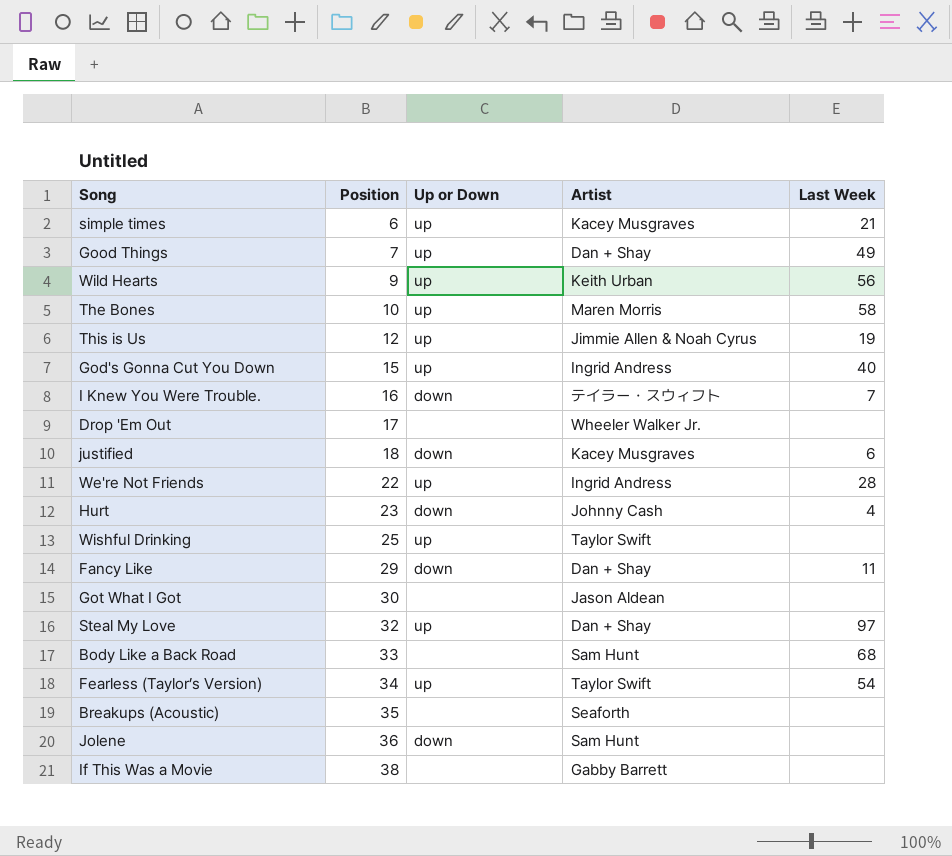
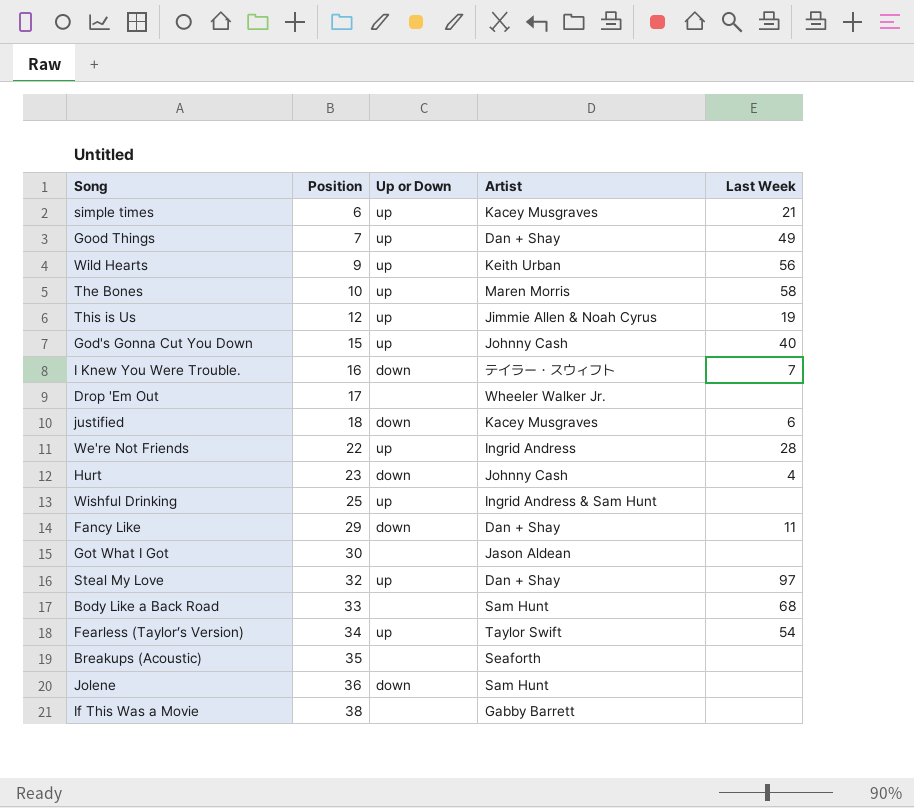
God's Gonna Cut You Down | Artist: Ingrid Andress -> Johnny Cash
Wishful Drinking | Artist: Taylor Swift -> Ingrid Andress & Sam Hunt

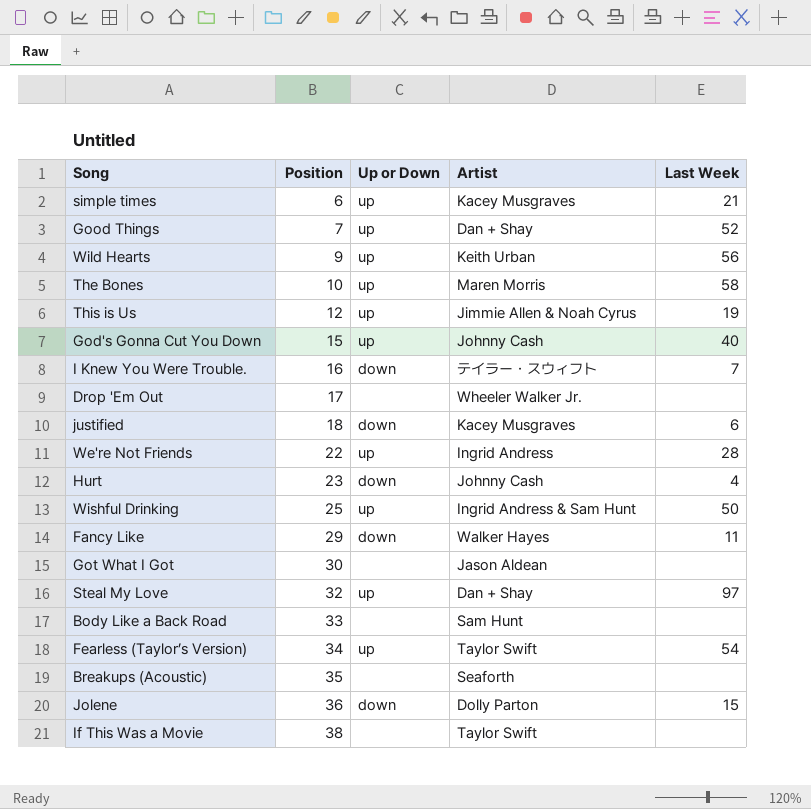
Good Things | Last Week: 49 -> 52
Wishful Drinking | Last Week: none -> 50
Fancy Like | Artist: Dan + Shay -> Walker Hayes
Body Like a Back Road | Last Week: 68 -> none
Jolene | Artist: Sam Hunt -> Dolly Parton
Jolene | Last Week: none -> 15
If This Was a Movie | Artist: Gabby Barrett -> Taylor Swift

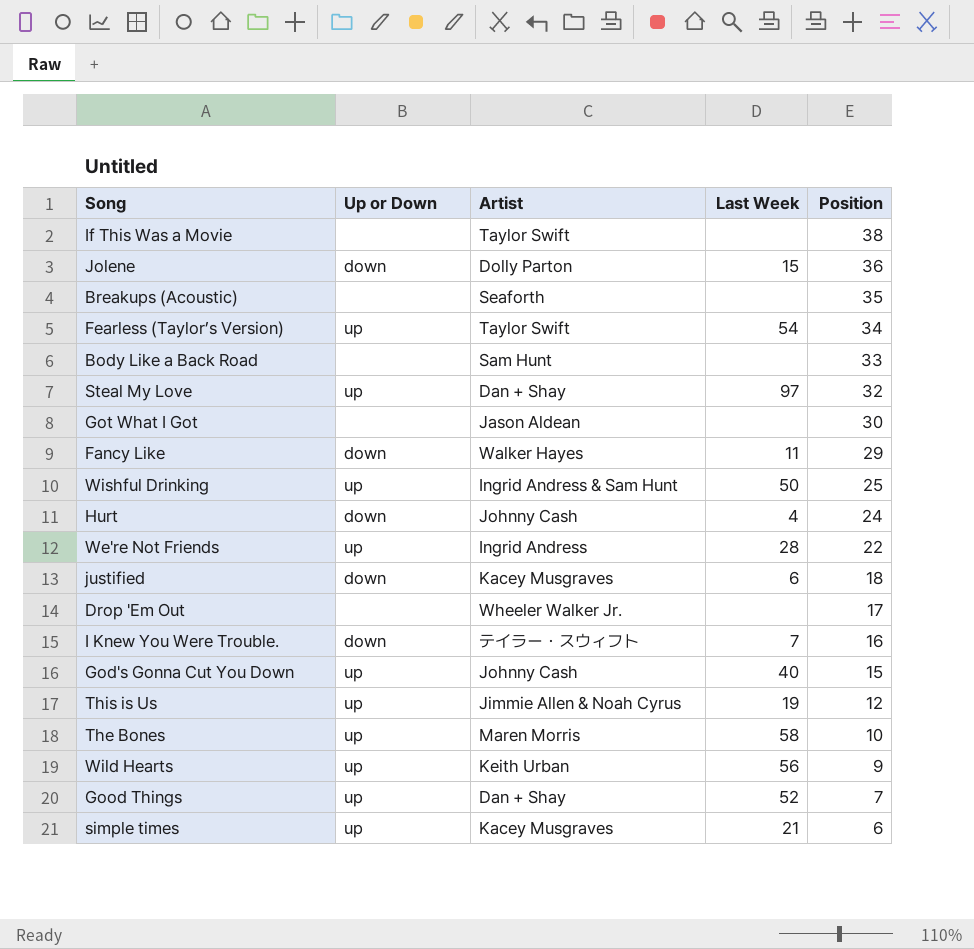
row order: Position ascending -> Position descending
column Position | position: 2 -> 5
Hurt | Position: 23 -> 24

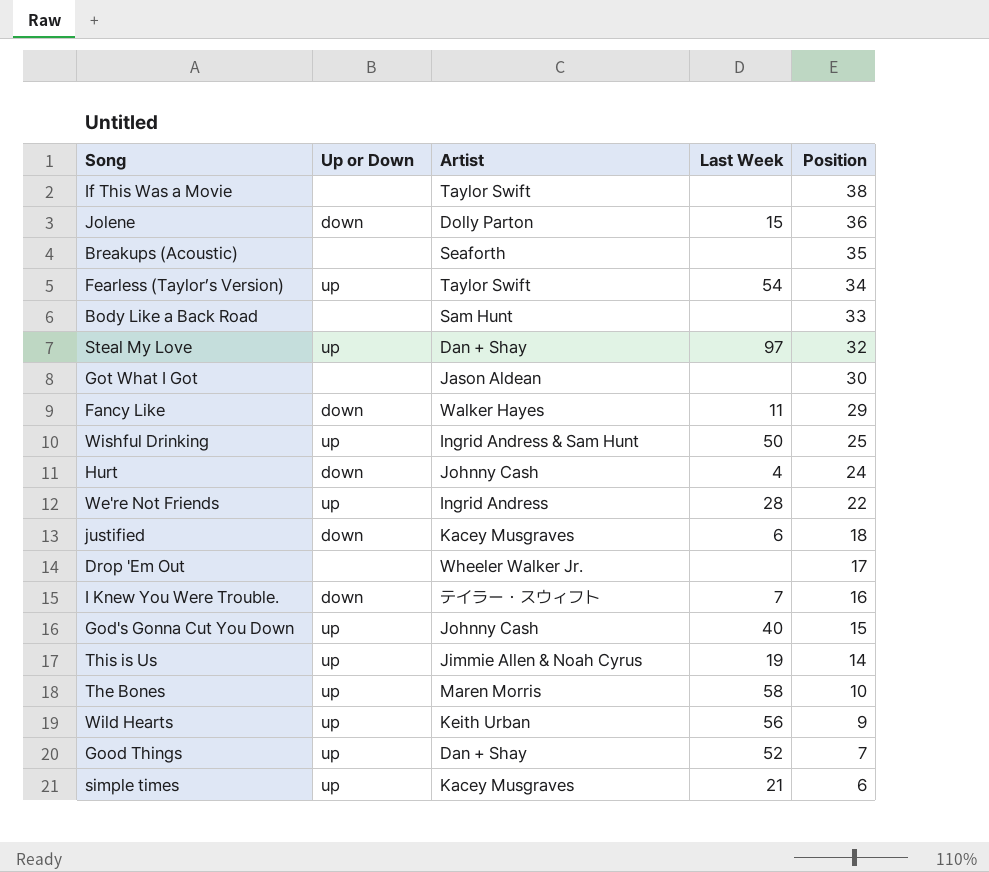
This is Us | Position: 12 -> 14

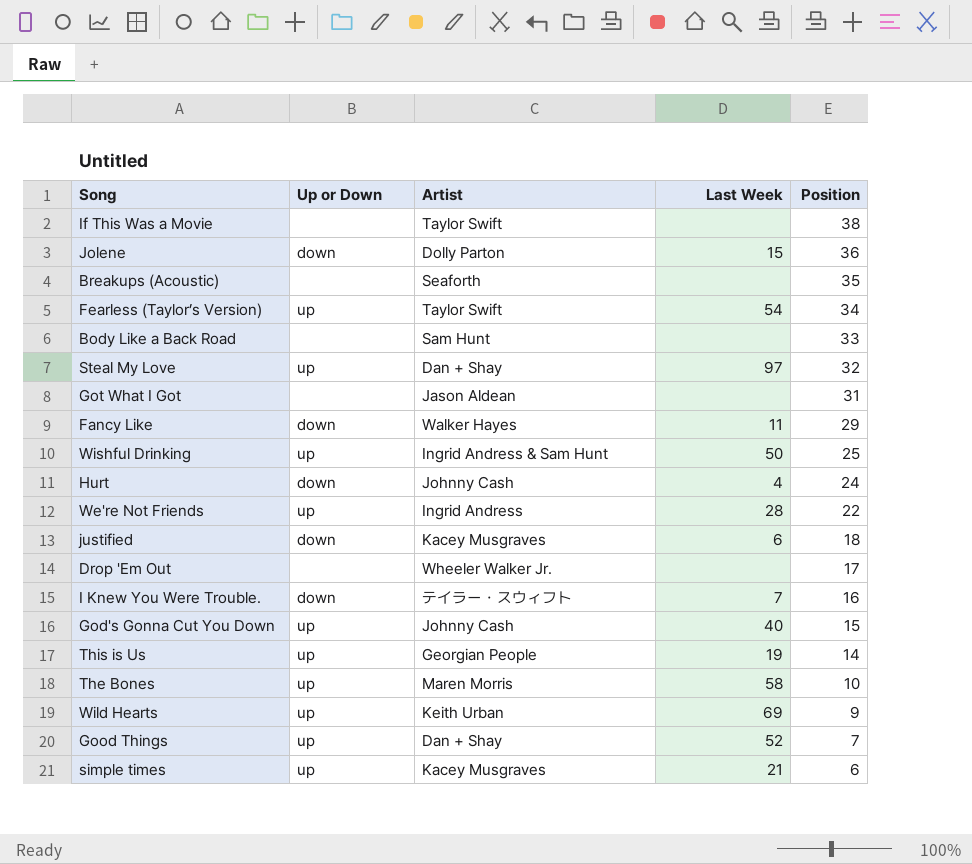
Got What I Got | Position: 30 -> 31
This is Us | Artist: Jimmie Allen & Noah Cyrus -> Georgian People
Wild Hearts | Last Week: 56 -> 69

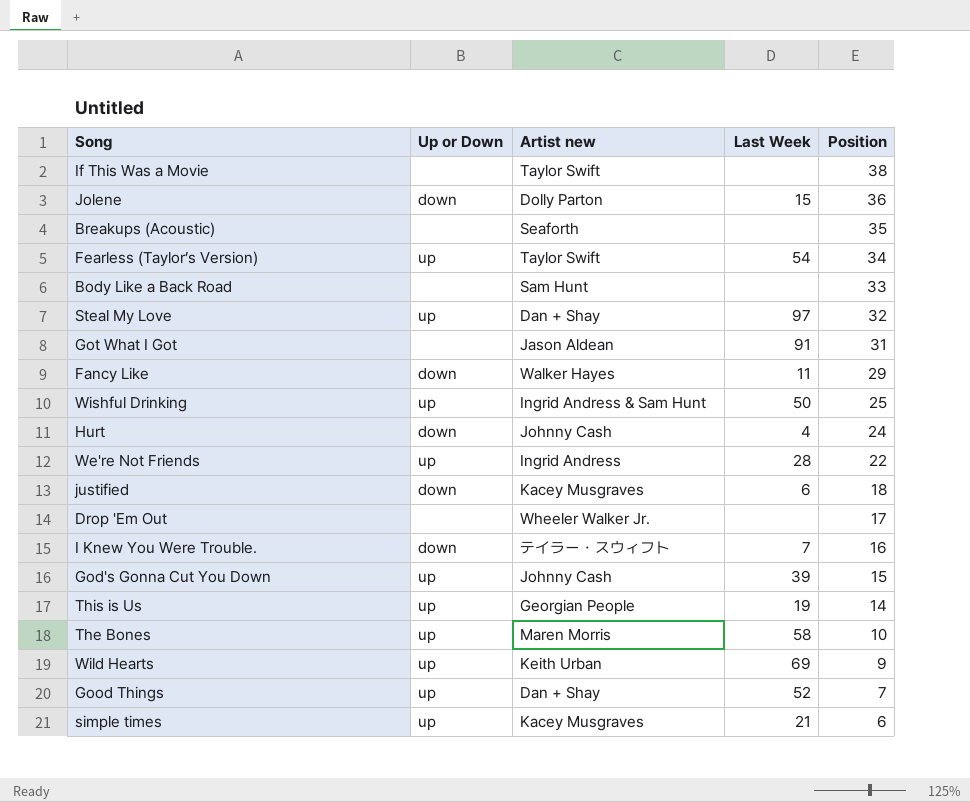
column name: Artist -> Artist new
Got What I Got | Last Week: none -> 91
God's Gonna Cut You Down | Last Week: 40 -> 39

